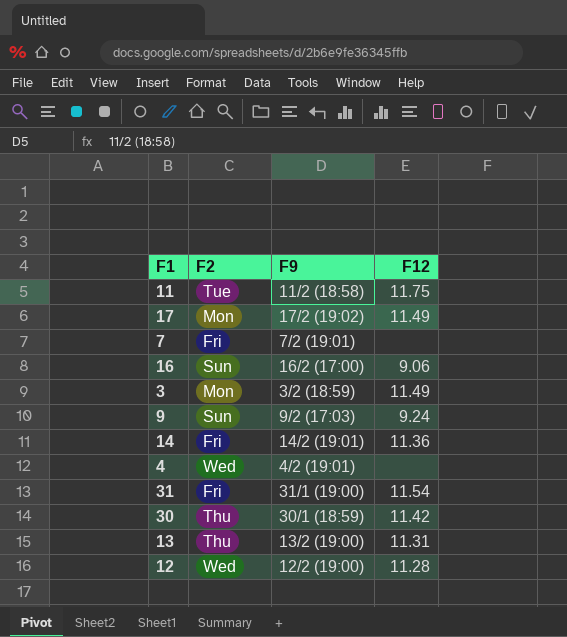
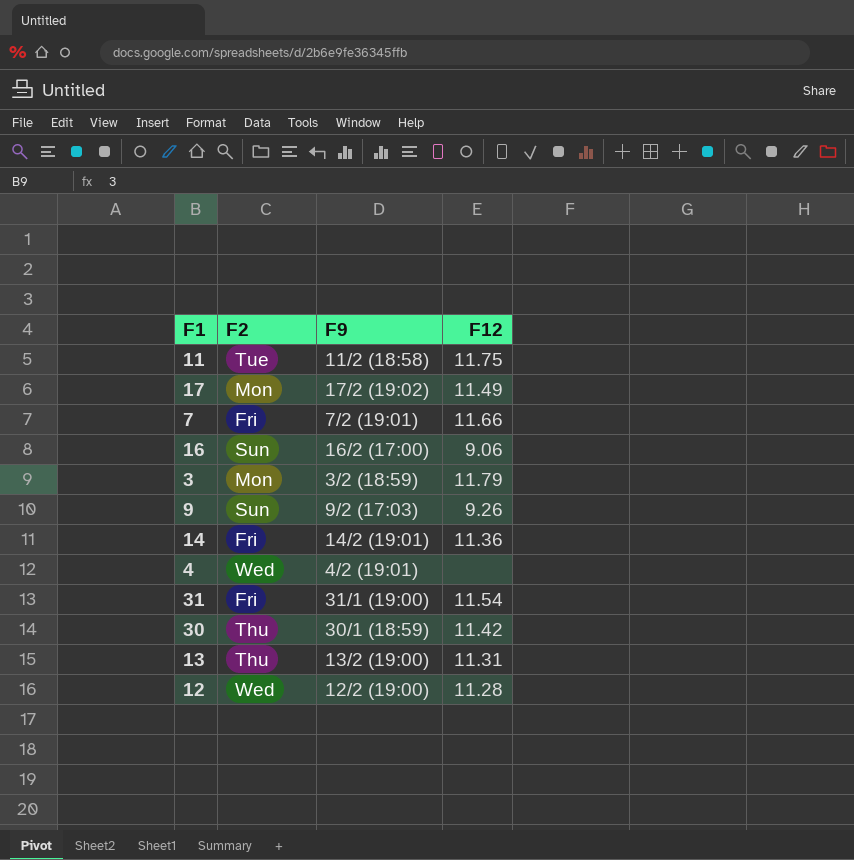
7 | F12: none -> 11.66
3 | F12: 11.49 -> 11.79
9 | F12: 9.24 -> 9.26

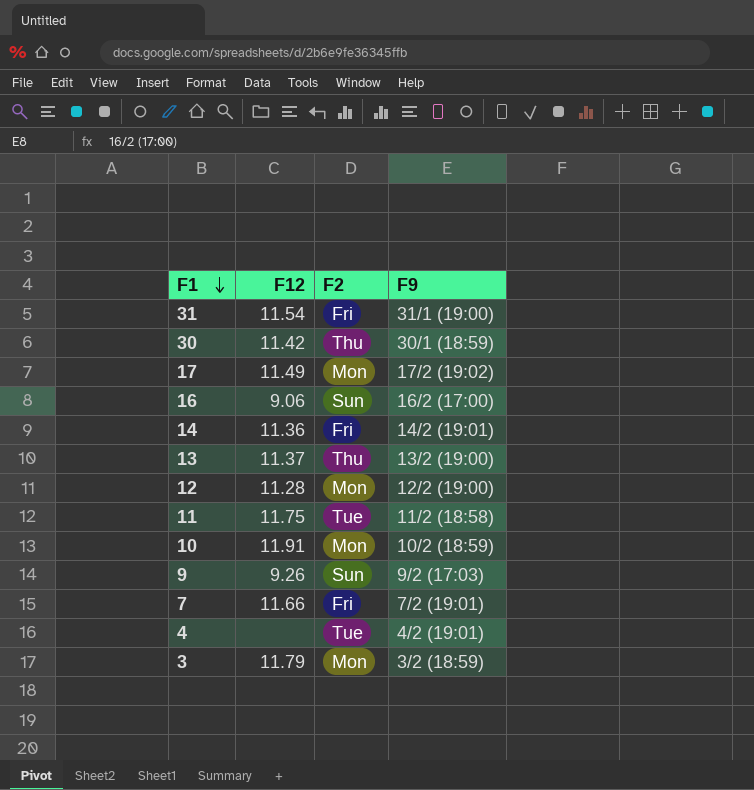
row order: none -> F1 descending
column F12 | position: 4 -> 2
13 | F12: 11.31 -> 11.37
12 | F2: Wed -> Mon
row 10: none -> 11.91 | Mon | 10/2 (18:59)
4 | F2: Wed -> Tue

